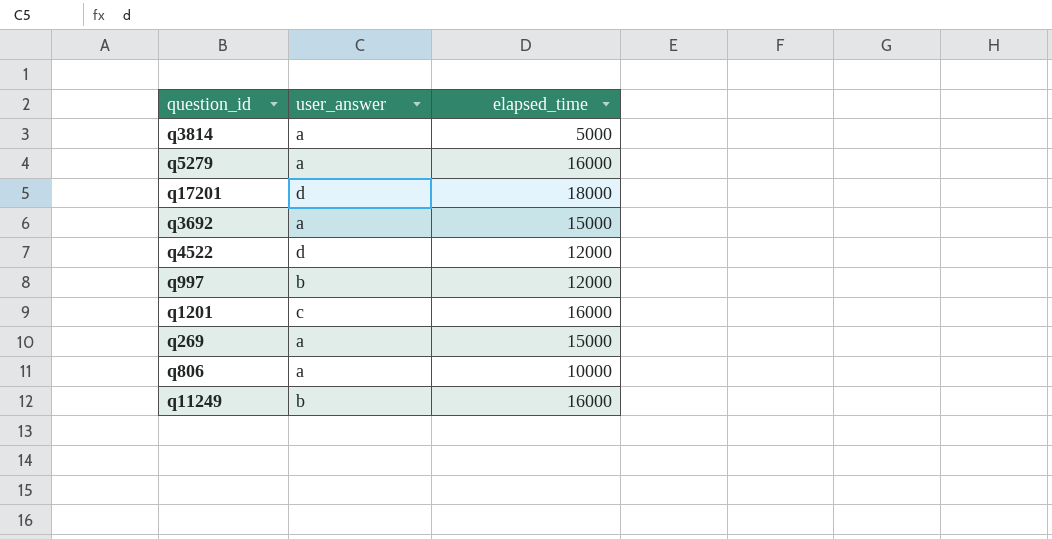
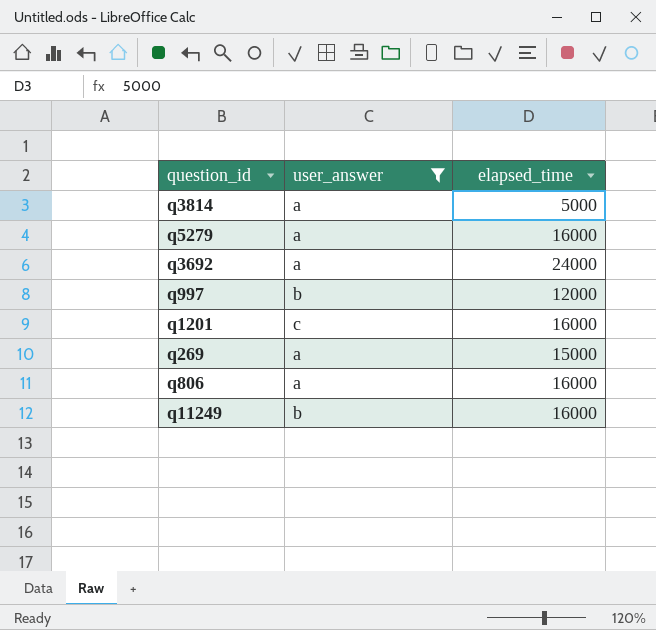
filter: none -> user_answer != d
q3692 | elapsed_time: 15000 -> 24000
q806 | elapsed_time: 10000 -> 16000

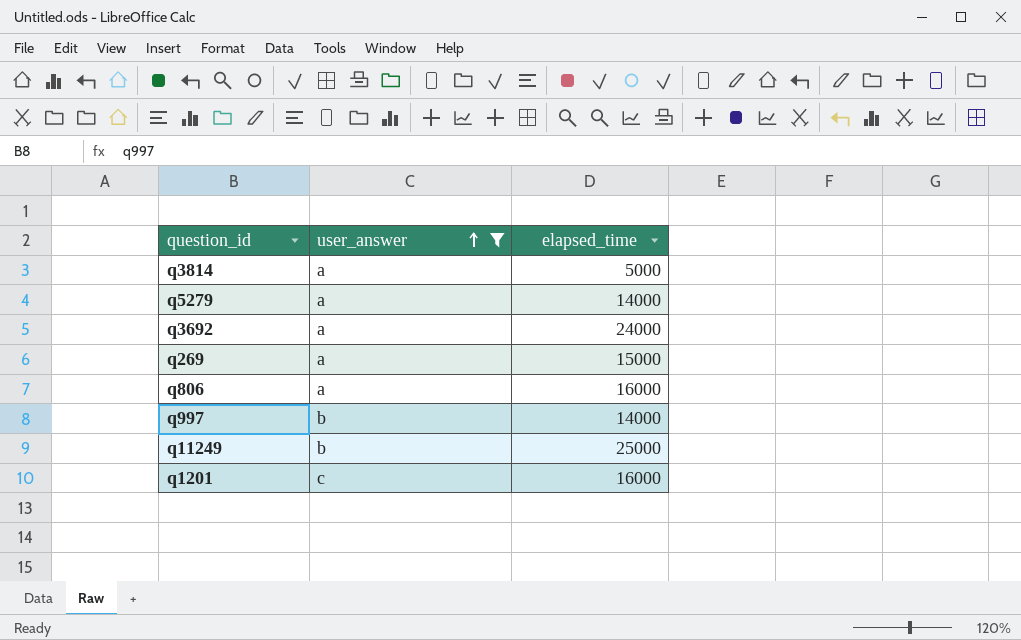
row order: none -> user_answer ascending
q5279 | elapsed_time: 16000 -> 14000
q997 | elapsed_time: 12000 -> 14000
q11249 | elapsed_time: 16000 -> 25000

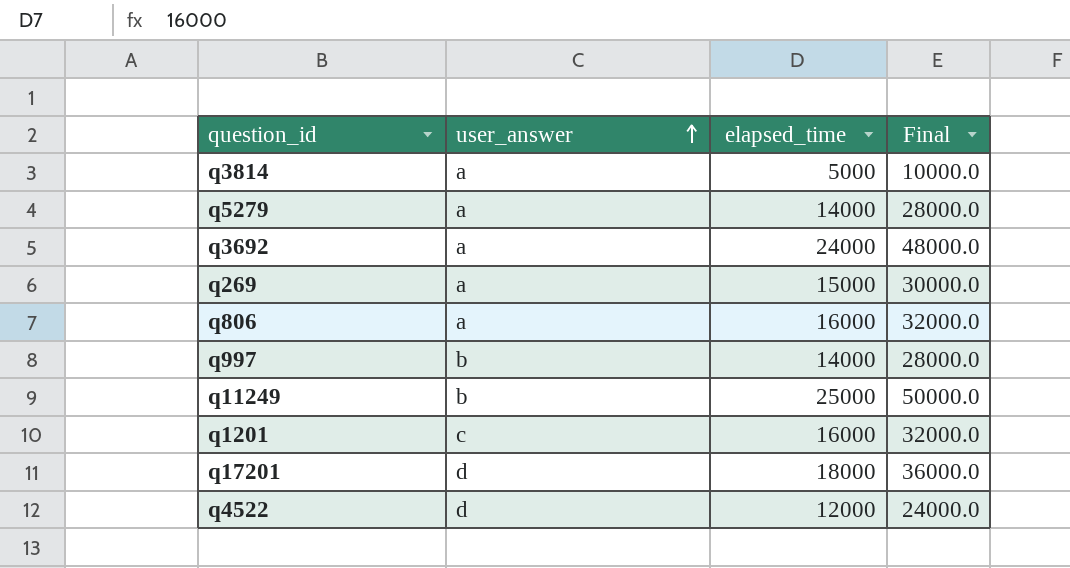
filter: user_answer != d -> none
column Final | formula: none -> [elapsed_time] * 2

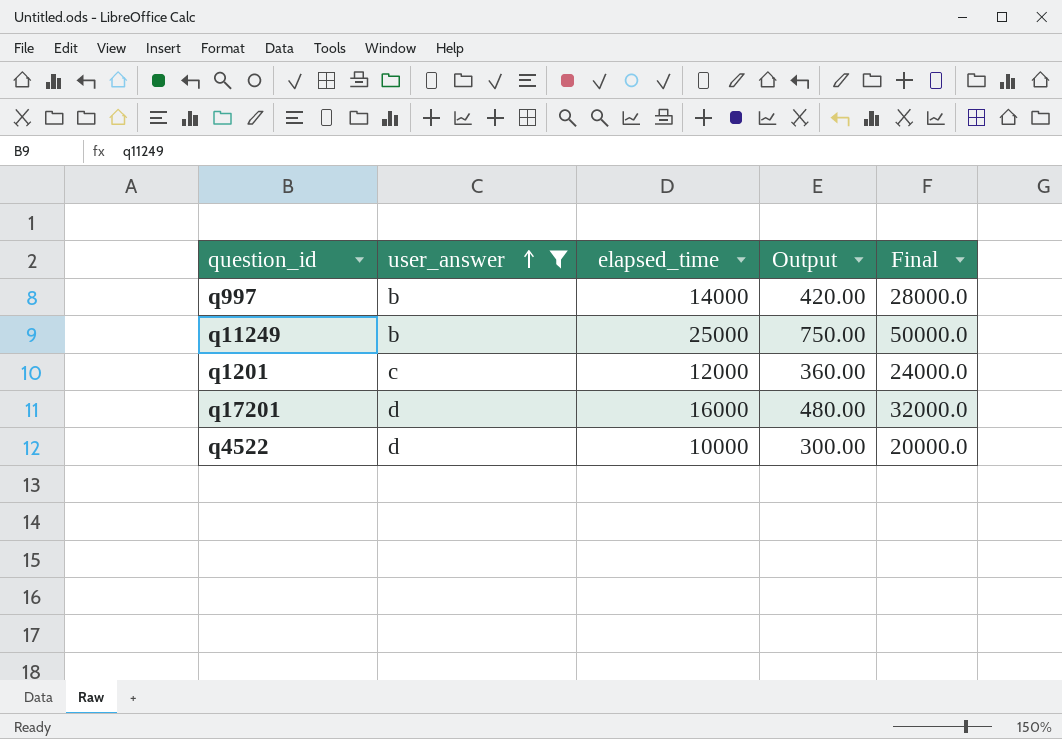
filter: none -> user_answer != a
column Output | formula: none -> [elapsed_time] * 0.03
q1201 | elapsed_time: 16000 -> 12000
q1201 | Final: 32000.0 -> 24000.0
q17201 | elapsed_time: 18000 -> 16000
q17201 | Final: 36000.0 -> 32000.0
q4522 | elapsed_time: 12000 -> 10000
q4522 | Final: 24000.0 -> 20000.0

